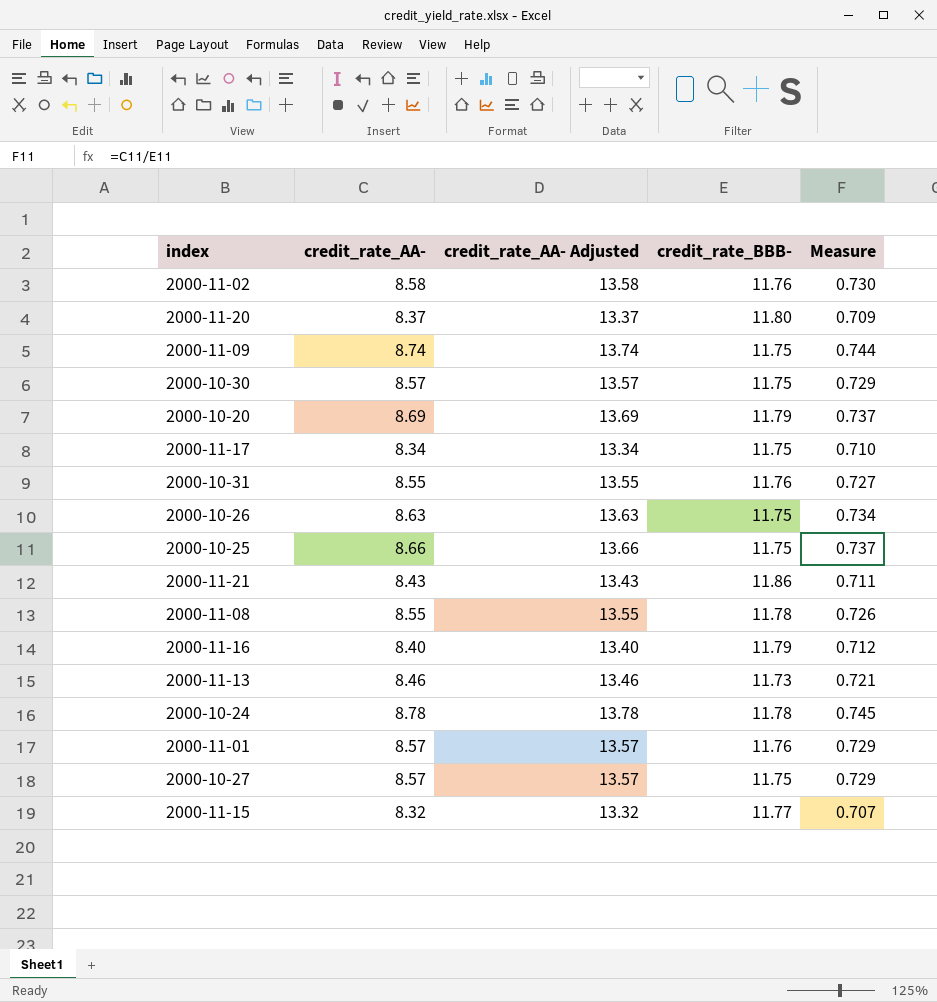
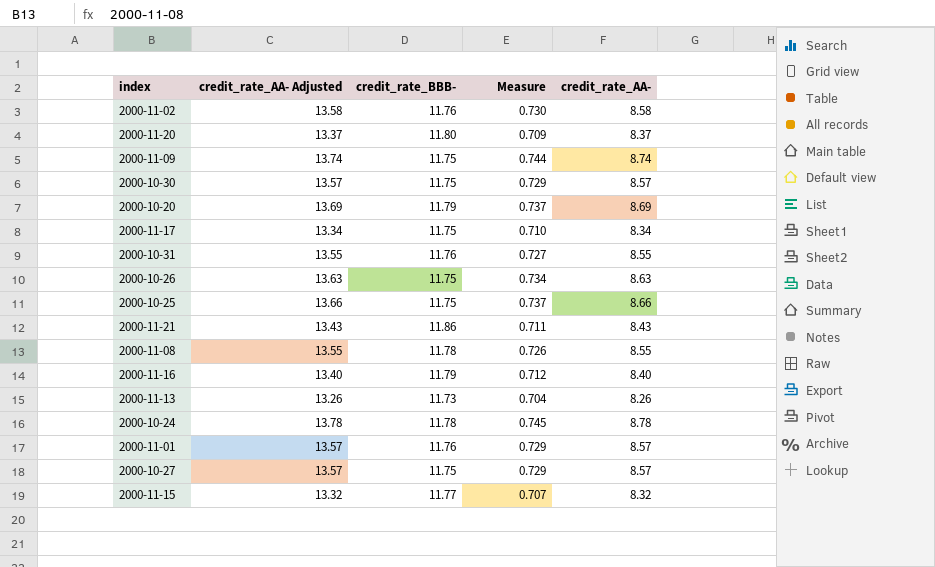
column credit_rate_AA- | position: 2 -> 5
2000-11-13 | credit_rate_AA- Adjusted: 13.46 -> 13.26
2000-11-13 | Measure: 0.721 -> 0.704
2000-11-13 | credit_rate_AA-: 8.46 -> 8.26

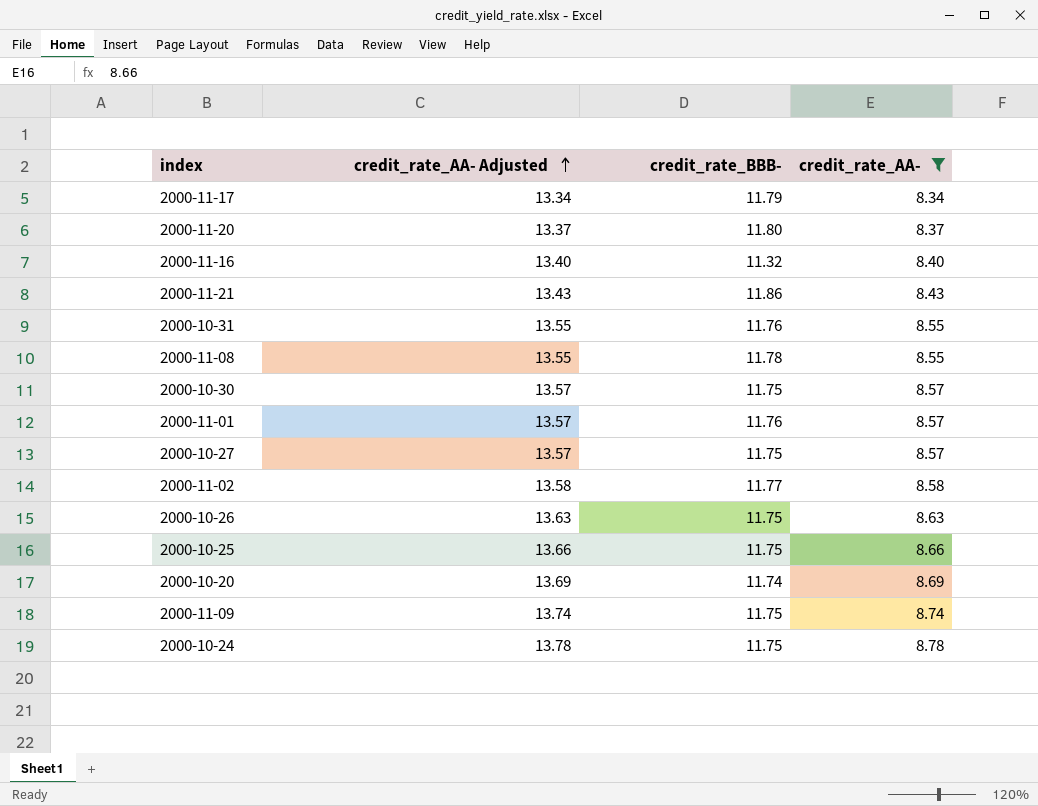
filter: none -> credit_rate_AA- >= 8.34
row order: none -> credit_rate_AA- Adjusted ascending
column Measure | formula: [credit_rate_AA-] / [credit_rate_BBB-] -> none
2000-11-17 | credit_rate_BBB-: 11.75 -> 11.79
2000-11-16 | credit_rate_BBB-: 11.79 -> 11.32
2000-11-02 | credit_rate_BBB-: 11.76 -> 11.77
2000-10-20 | credit_rate_BBB-: 11.79 -> 11.74
2000-10-24 | credit_rate_BBB-: 11.78 -> 11.75

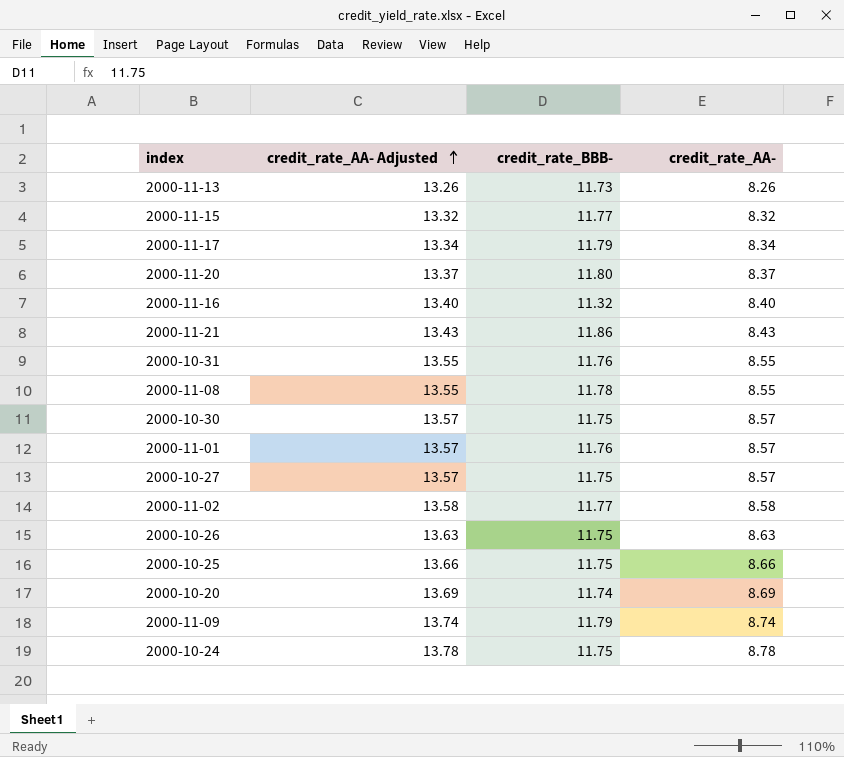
filter: credit_rate_AA- >= 8.34 -> none
2000-11-09 | credit_rate_BBB-: 11.75 -> 11.79

